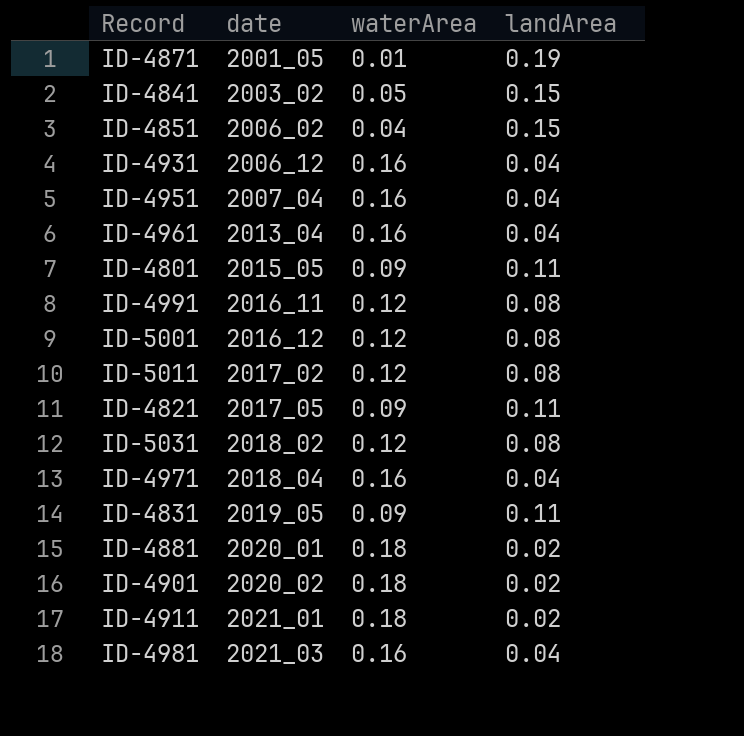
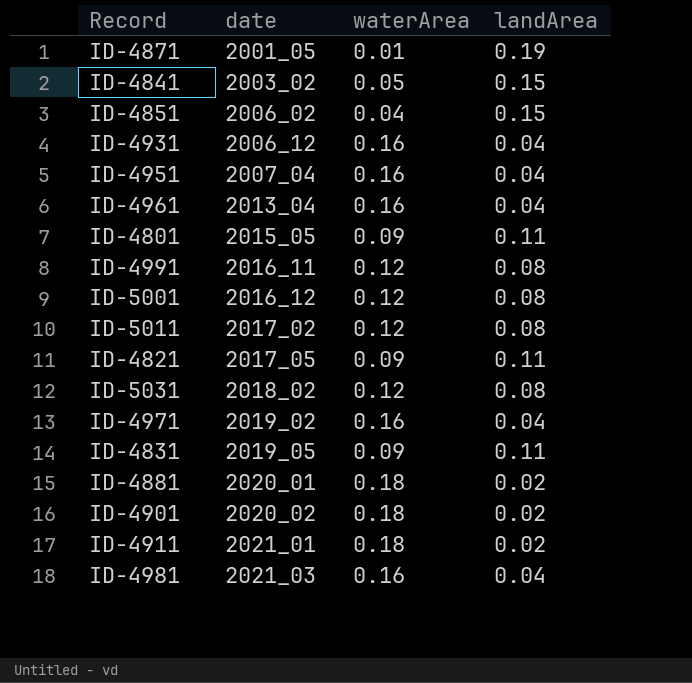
ID-4971 | date: 2018_04 -> 2019_02

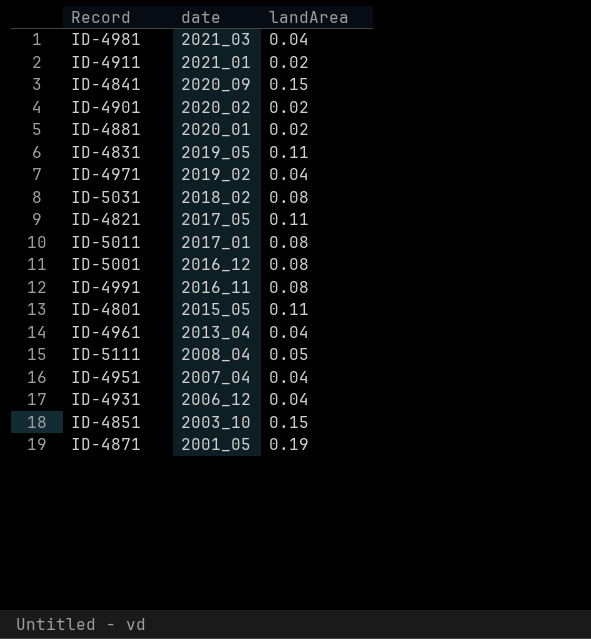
row order: date ascending -> date descending
column waterArea | position: 3 -> none
ID-4841 | date: 2003_02 -> 2020_09
ID-5011 | date: 2017_02 -> 2017_01
row ID-5111: none -> 2008_04 | 0.05
ID-4851 | date: 2006_02 -> 2003_10

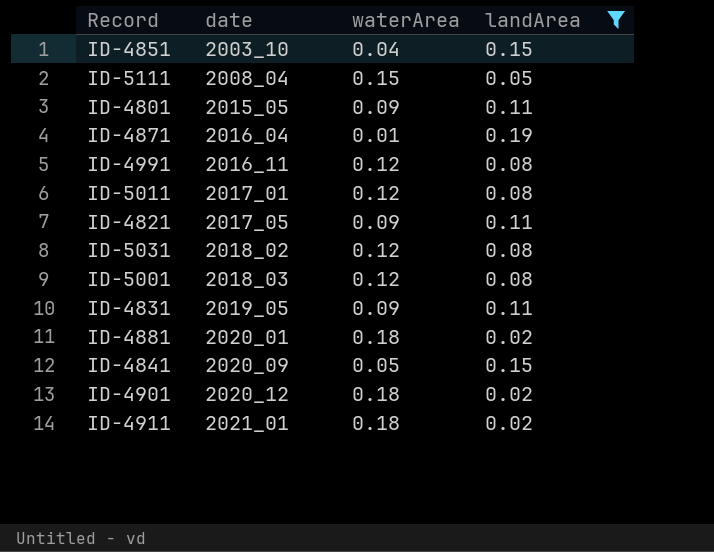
filter: none -> landArea != 0.04
row order: date descending -> date ascending
column waterArea | position: none -> 3
ID-4871 | date: 2001_05 -> 2016_04
ID-5001 | date: 2016_12 -> 2018_03
ID-4901 | date: 2020_02 -> 2020_12

